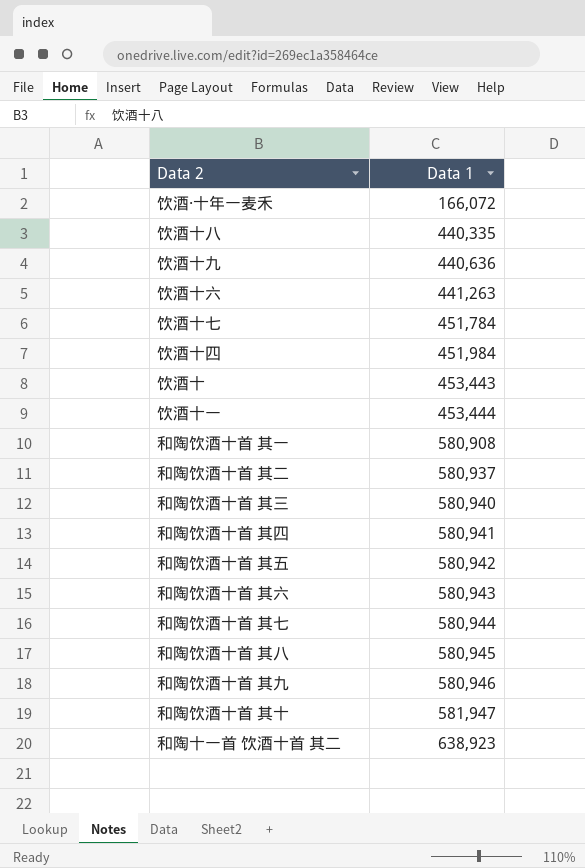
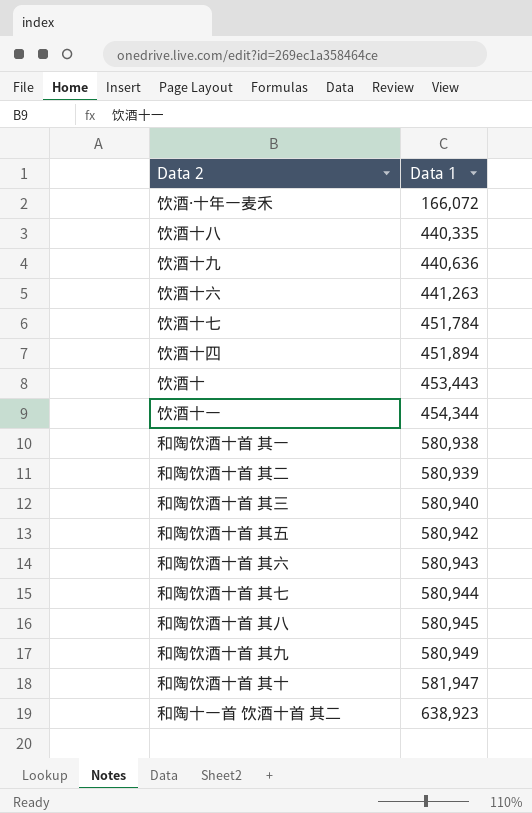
row 和陶饮酒十首 其四: 580,941 -> none
饮酒十四 | Data 1: 451,984 -> 451,894
饮酒十一 | Data 1: 453,444 -> 454,344
和陶饮酒十首 其一 | Data 1: 580,908 -> 580,938
和陶饮酒十首 其二 | Data 1: 580,937 -> 580,939
和陶饮酒十首 其九 | Data 1: 580,946 -> 580,949

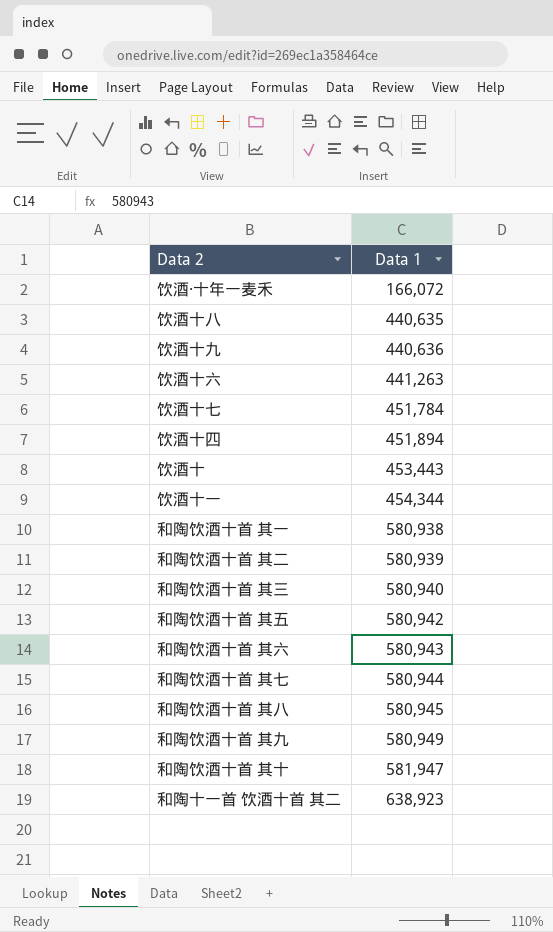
饮酒十八 | Data 1: 440,335 -> 440,635

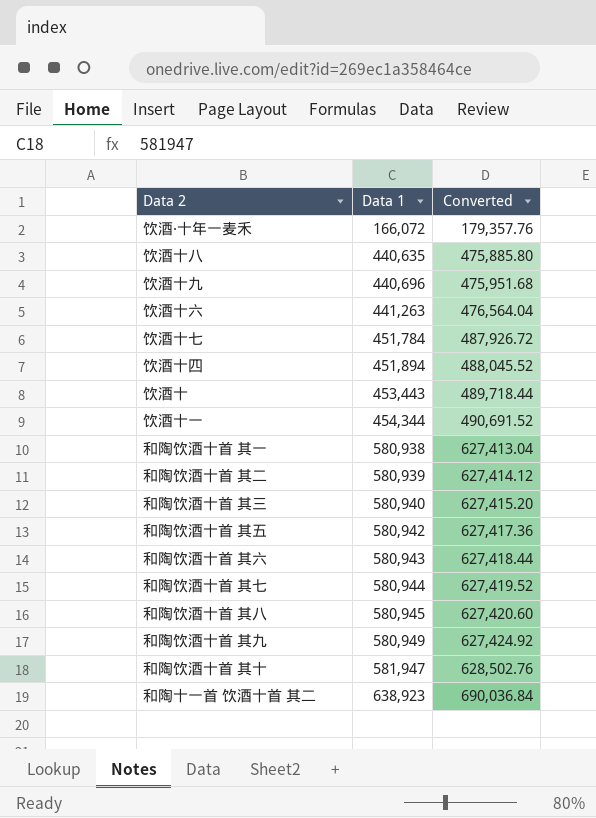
column Converted | formula: none -> [Data 1] * 1.08
饮酒十九 | Data 1: 440,636 -> 440,696

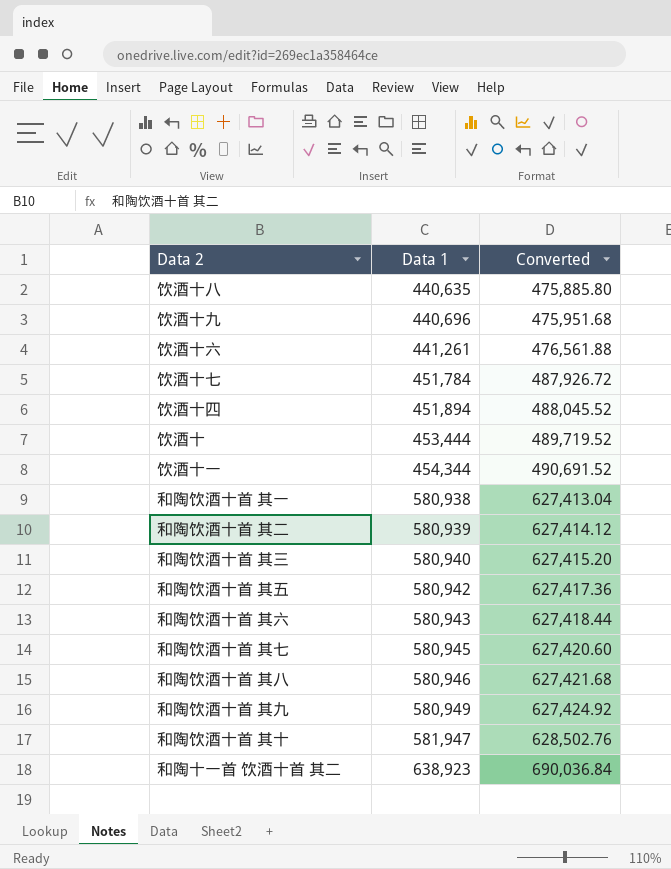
row 饮酒·十年一麦禾: 166,072 | 179,357.76 -> none
饮酒十六 | Data 1: 441,263 -> 441,261
饮酒十六 | Converted: 476,564.04 -> 476,561.88
饮酒十 | Data 1: 453,443 -> 453,444
饮酒十 | Converted: 489,718.44 -> 489,719.52
和陶饮酒十首 其七 | Data 1: 580,944 -> 580,945
和陶饮酒十首 其七 | Converted: 627,419.52 -> 627,420.60
和陶饮酒十首 其八 | Data 1: 580,945 -> 580,946
和陶饮酒十首 其八 | Converted: 627,420.60 -> 627,421.68

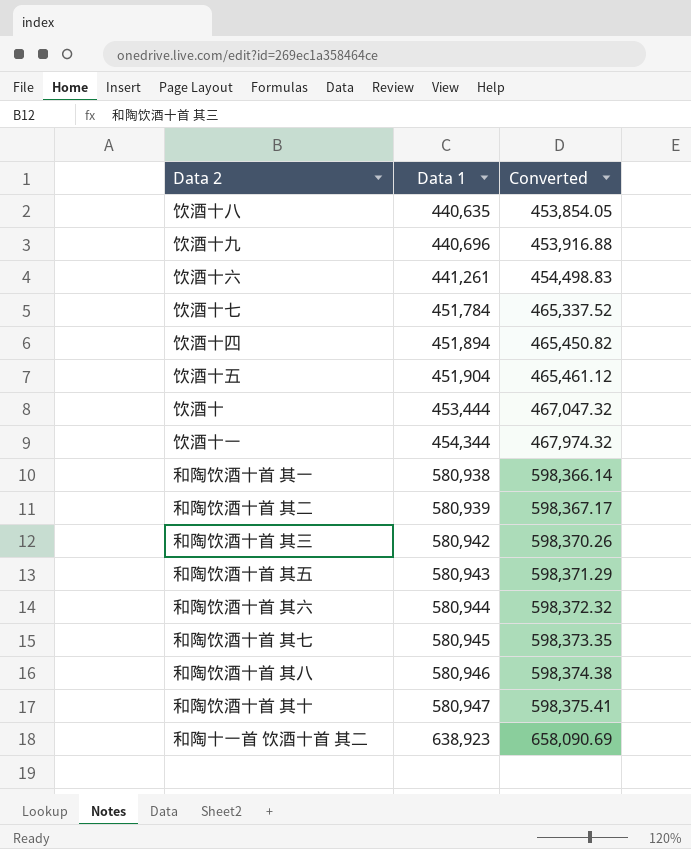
column Converted | formula: [Data 1] * 1.08 -> [Data 1] * 1.03
row 和陶饮酒十首 其九: 580,949 | 627,424.92 -> none
row 饮酒十五: none -> 451,904 | 465,461.12
和陶饮酒十首 其三 | Data 1: 580,940 -> 580,942
和陶饮酒十首 其五 | Data 1: 580,942 -> 580,943
和陶饮酒十首 其六 | Data 1: 580,943 -> 580,944
和陶饮酒十首 其十 | Data 1: 581,947 -> 580,947

